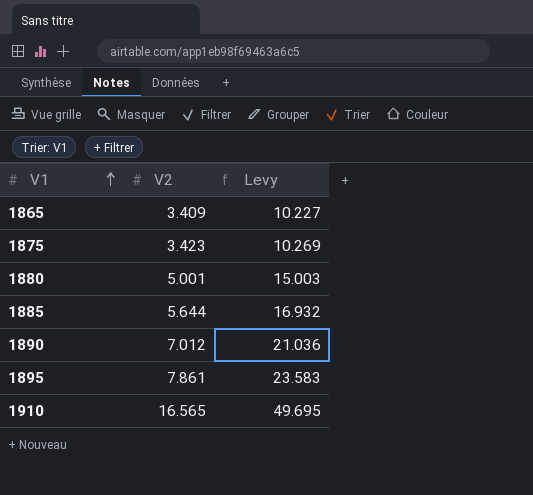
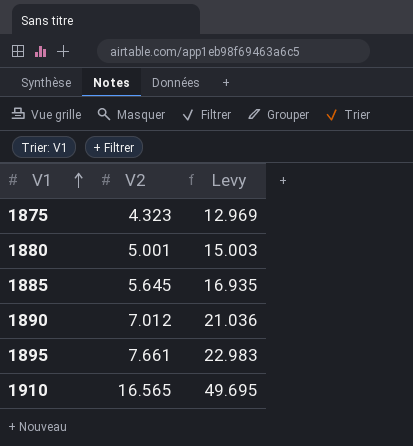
row 1865: 3.409 | 10.227 -> none
1875 | V2: 3.423 -> 4.323
1875 | Levy: 10.269 -> 12.969
1885 | V2: 5.644 -> 5.645
1885 | Levy: 16.932 -> 16.935
1895 | V2: 7.861 -> 7.661
1895 | Levy: 23.583 -> 22.983

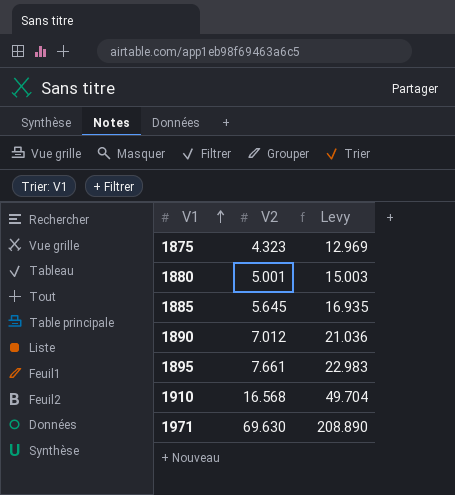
1910 | V2: 16.565 -> 16.568
1910 | Levy: 49.695 -> 49.704
row 1971: none -> 69.630 | 208.890

